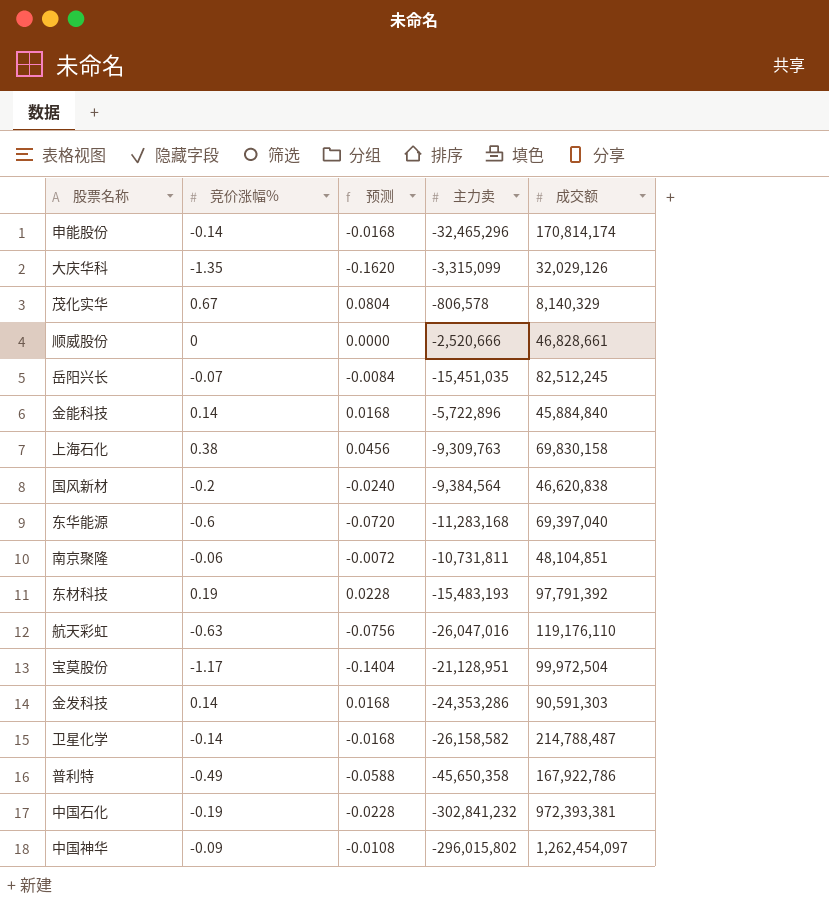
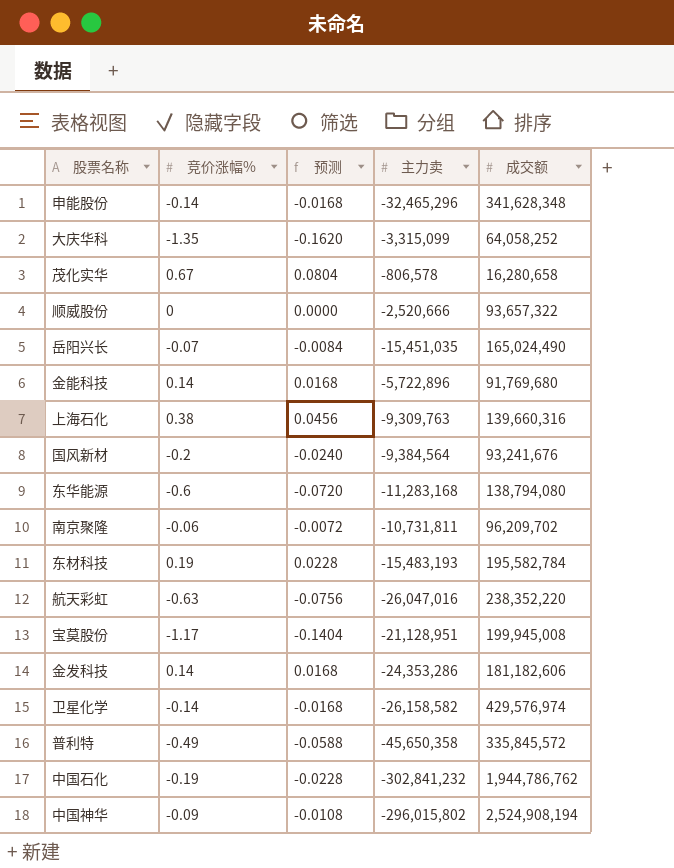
申能股份 | 成交额: 170,814,174 -> 341,628,348
大庆华科 | 成交额: 32,029,126 -> 64,058,252
茂化实华 | 成交额: 8,140,329 -> 16,280,658
顺威股份 | 成交额: 46,828,661 -> 93,657,322
岳阳兴长 | 成交额: 82,512,245 -> 165,024,490
金能科技 | 成交额: 45,884,840 -> 91,769,680
上海石化 | 成交额: 69,830,158 -> 139,660,316
国风新材 | 成交额: 46,620,838 -> 93,241,676
东华能源 | 成交额: 69,397,040 -> 138,794,080
南京聚隆 | 成交额: 48,104,851 -> 96,209,702
东材科技 | 成交额: 97,791,392 -> 195,582,784
航天彩虹 | 成交额: 119,176,110 -> 238,352,220
宝莫股份 | 成交额: 99,972,504 -> 199,945,008
金发科技 | 成交额: 90,591,303 -> 181,182,606
卫星化学 | 成交额: 214,788,487 -> 429,576,974
普利特 | 成交额: 167,922,786 -> 335,845,572
中国石化 | 成交额: 972,393,381 -> 1,944,786,762
中国神华 | 成交额: 1,262,454,097 -> 2,524,908,194

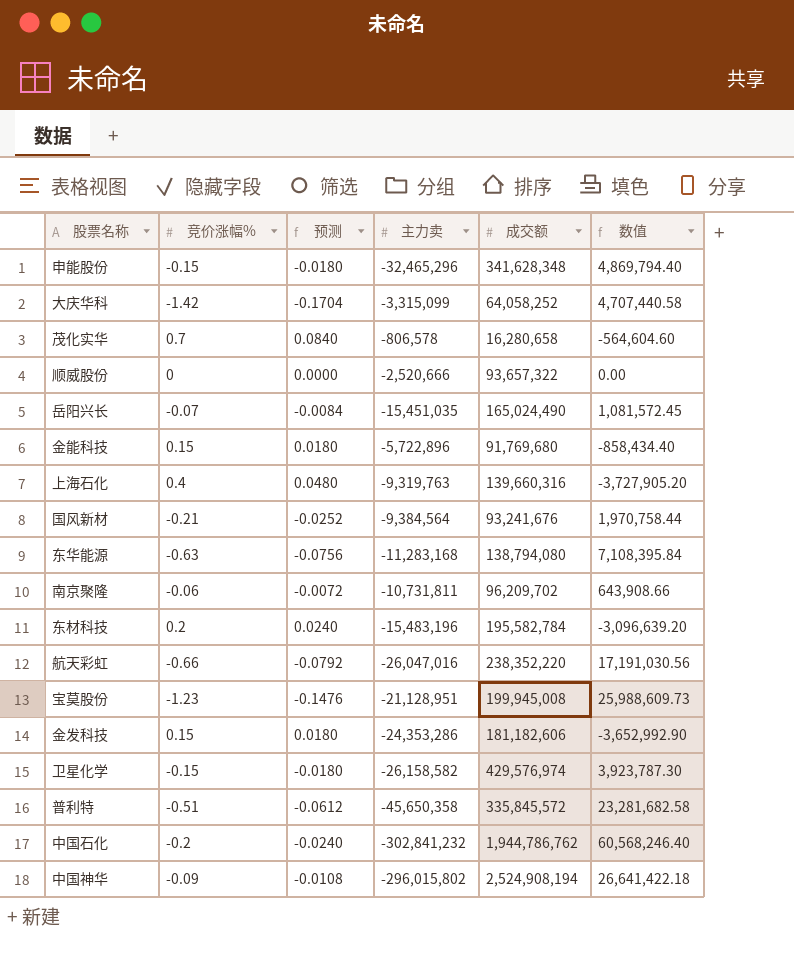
column 数值 | formula: none -> [竞价涨幅%] * [主力卖]
申能股份 | 竞价涨幅%: -0.14 -> -0.15
申能股份 | 预测: -0.0168 -> -0.0180
大庆华科 | 竞价涨幅%: -1.35 -> -1.42
大庆华科 | 预测: -0.1620 -> -0.1704
茂化实华 | 竞价涨幅%: 0.67 -> 0.7
茂化实华 | 预测: 0.0804 -> 0.0840
金能科技 | 竞价涨幅%: 0.14 -> 0.15
金能科技 | 预测: 0.0168 -> 0.0180
上海石化 | 竞价涨幅%: 0.38 -> 0.4
上海石化 | 预测: 0.0456 -> 0.0480
上海石化 | 主力卖: -9,309,763 -> -9,319,763
国风新材 | 竞价涨幅%: -0.2 -> -0.21
国风新材 | 预测: -0.0240 -> -0.0252
东华能源 | 竞价涨幅%: -0.6 -> -0.63
东华能源 | 预测: -0.0720 -> -0.0756
东材科技 | 竞价涨幅%: 0.19 -> 0.2
东材科技 | 预测: 0.0228 -> 0.0240
东材科技 | 主力卖: -15,483,193 -> -15,483,196
航天彩虹 | 竞价涨幅%: -0.63 -> -0.66
航天彩虹 | 预测: -0.0756 -> -0.0792
宝莫股份 | 竞价涨幅%: -1.17 -> -1.23
宝莫股份 | 预测: -0.1404 -> -0.1476
金发科技 | 竞价涨幅%: 0.14 -> 0.15
金发科技 | 预测: 0.0168 -> 0.0180
卫星化学 | 竞价涨幅%: -0.14 -> -0.15
卫星化学 | 预测: -0.0168 -> -0.0180
普利特 | 竞价涨幅%: -0.49 -> -0.51
普利特 | 预测: -0.0588 -> -0.0612
中国石化 | 竞价涨幅%: -0.19 -> -0.2
中国石化 | 预测: -0.0228 -> -0.0240

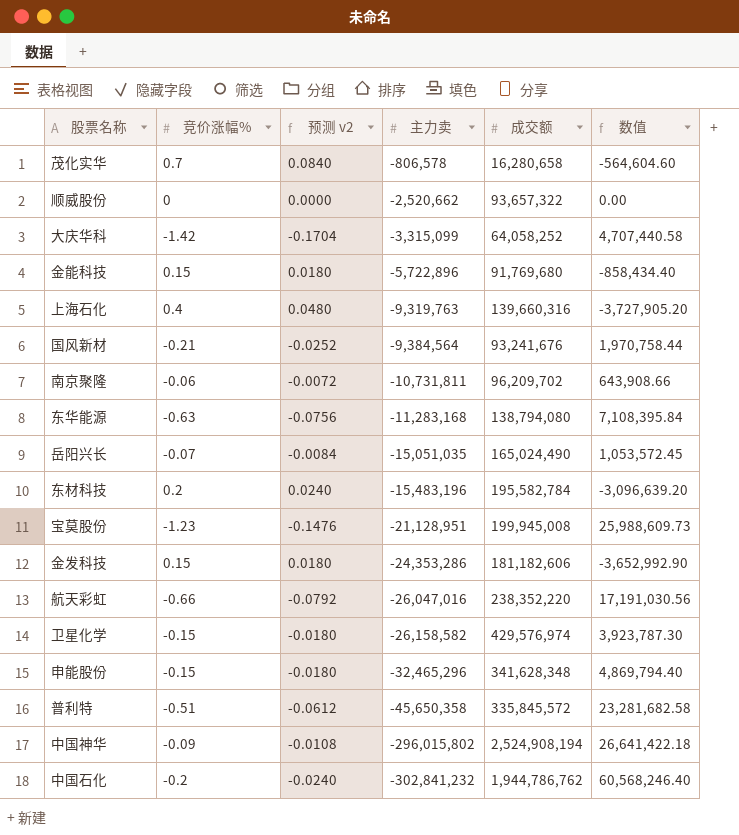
row order: none -> 主力卖 descending
column name: 预测 -> 预测 v2
顺威股份 | 主力卖: -2,520,666 -> -2,520,662
岳阳兴长 | 主力卖: -15,451,035 -> -15,051,035
岳阳兴长 | 数值: 1,081,572.45 -> 1,053,572.45

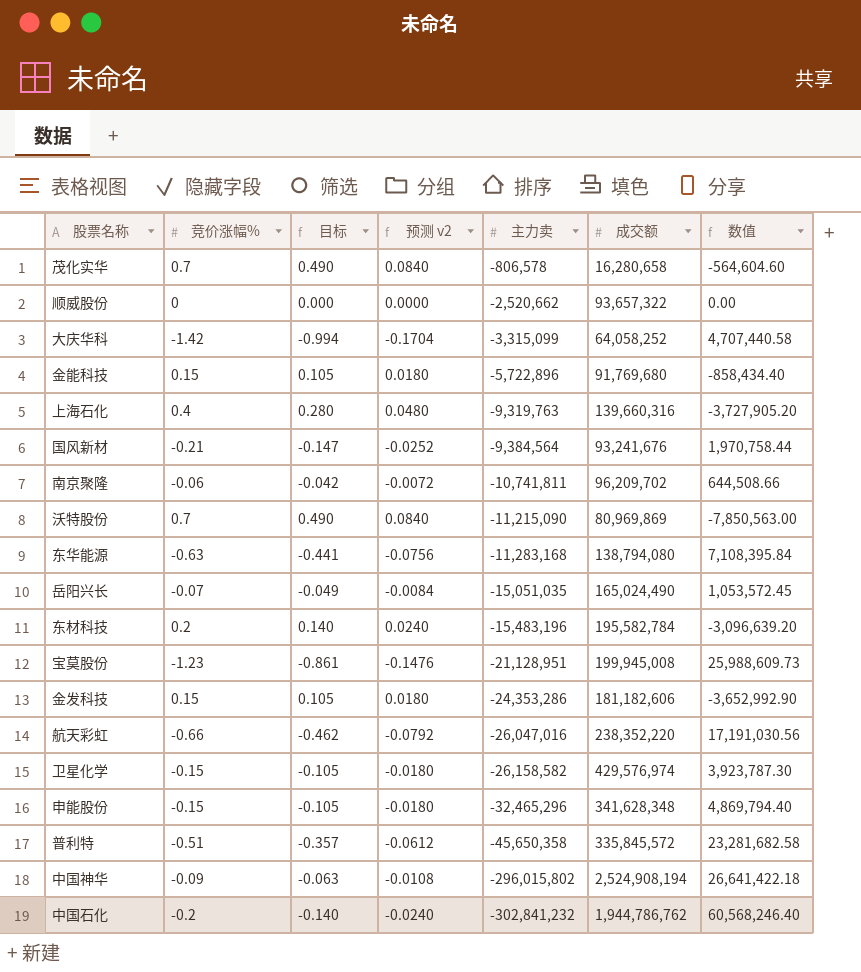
column 目标 | formula: none -> [竞价涨幅%] * 0.7
南京聚隆 | 主力卖: -10,731,811 -> -10,741,811
南京聚隆 | 数值: 643,908.66 -> 644,508.66
row 沃特股份: none -> 0.7 | 0.490 | 0.0840 | -11,215,090 | 80,969,869 | -7,850,563.00

